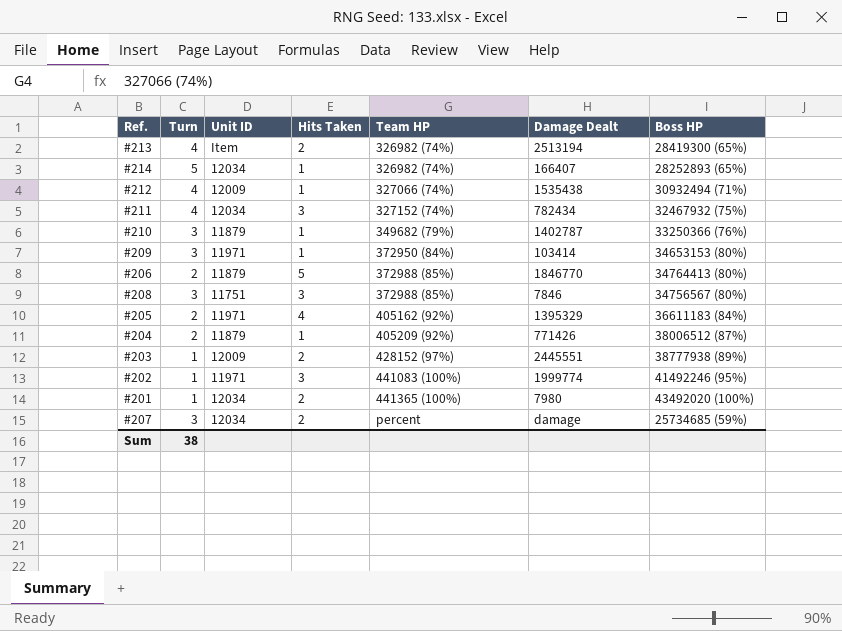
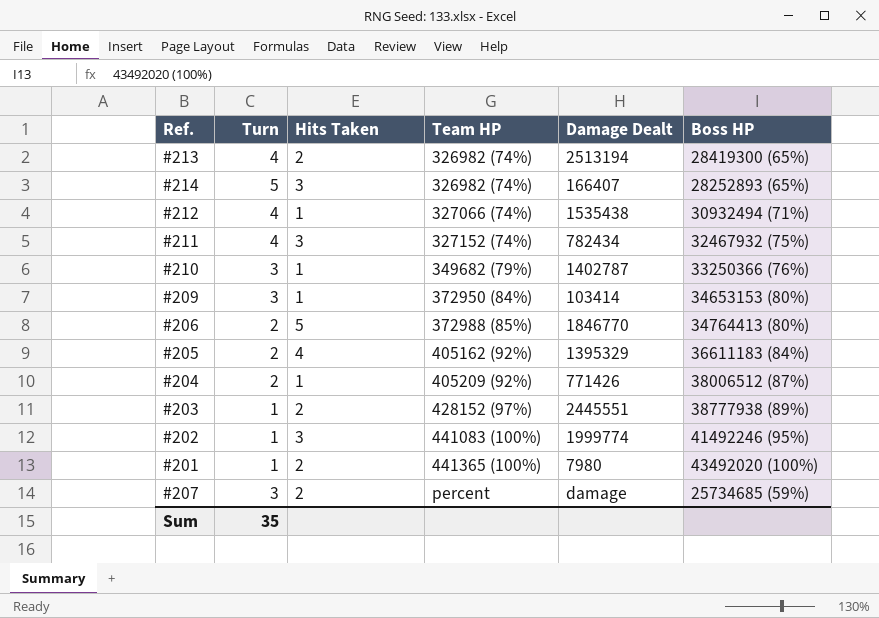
column Unit ID | position: 3 -> none
row #208: 3 | 11751 | 3 | 372988 (85%) | 7846 | 34756567 (80%) -> none
#214 | Hits Taken: 1 -> 3
Sum | Turn: 38 -> 35

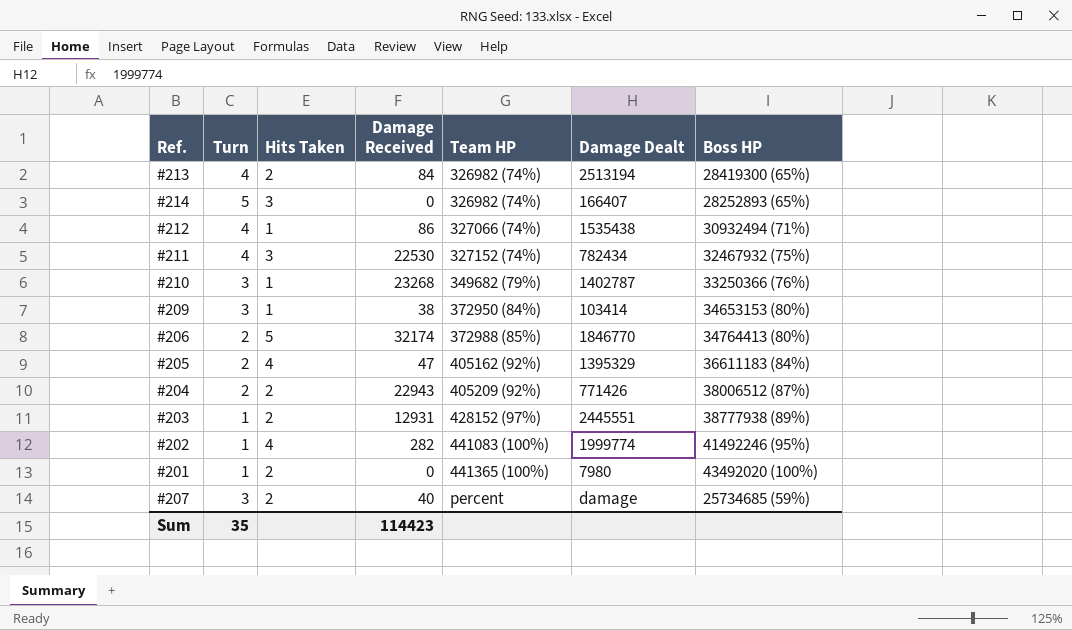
column Damage Received | position: none -> 4
#204 | Hits Taken: 1 -> 2
#202 | Hits Taken: 3 -> 4

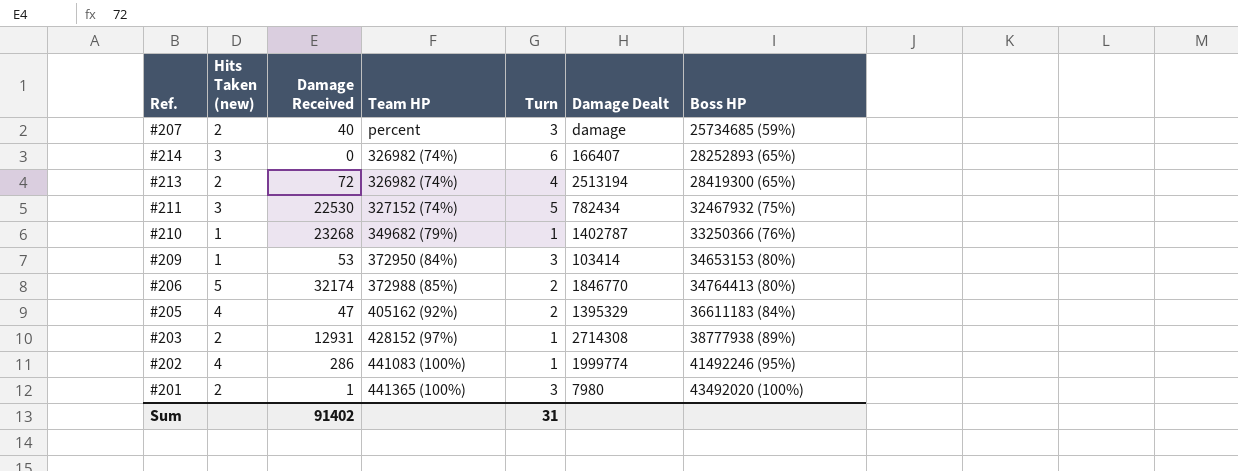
row order: Team HP ascending -> Boss HP ascending
column name: Hits Taken -> Hits Taken (new)
column Turn | position: 2 -> 5
row #212: 4 | 1 | 86 | 327066 (74%) | 1535438 | 30932494 (71%) -> none
row #204: 2 | 2 | 22943 | 405209 (92%) | 771426 | 38006512 (87%) -> none
#214 | Turn: 5 -> 6
#213 | Damage Received: 84 -> 72
#211 | Turn: 4 -> 5
#210 | Turn: 3 -> 1
#209 | Damage Received: 38 -> 53
#203 | Damage Dealt: 2445551 -> 2714308
#202 | Damage Received: 282 -> 286
#201 | Damage Received: 0 -> 1
#201 | Turn: 1 -> 3
Sum | Damage Received: 114423 -> 91402
Sum | Turn: 35 -> 31

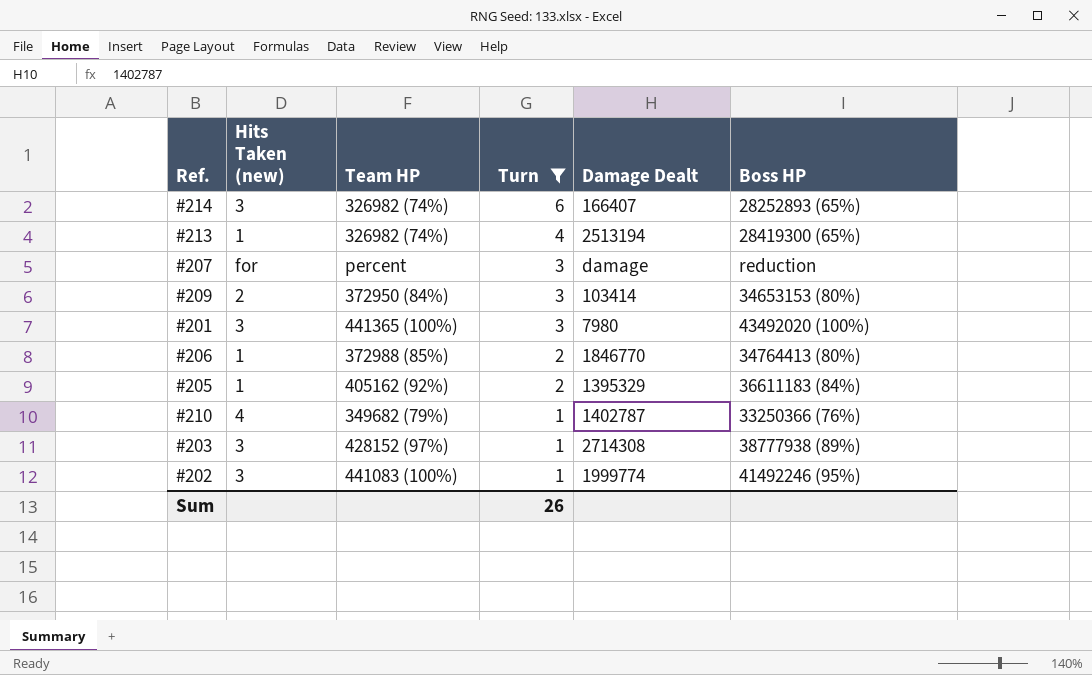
filter: none -> Turn != 5
row order: Boss HP ascending -> Turn descending
column Damage Received | position: 3 -> none
#213 | Hits Taken (new): 2 -> 1
#207 | Hits Taken (new): 2 -> for
#207 | Boss HP: 25734685 (59%) -> reduction
#209 | Hits Taken (new): 1 -> 2
#201 | Hits Taken (new): 2 -> 3
#206 | Hits Taken (new): 5 -> 1
#205 | Hits Taken (new): 4 -> 1
#210 | Hits Taken (new): 1 -> 4
#203 | Hits Taken (new): 2 -> 3
#202 | Hits Taken (new): 4 -> 3
Sum | Turn: 31 -> 26

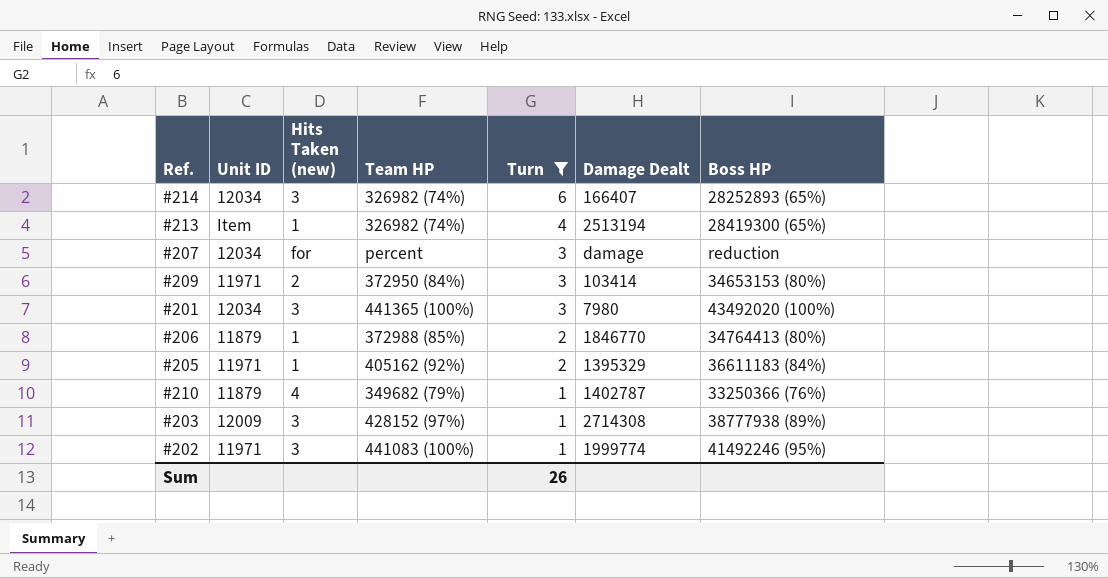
column Unit ID | position: none -> 2

